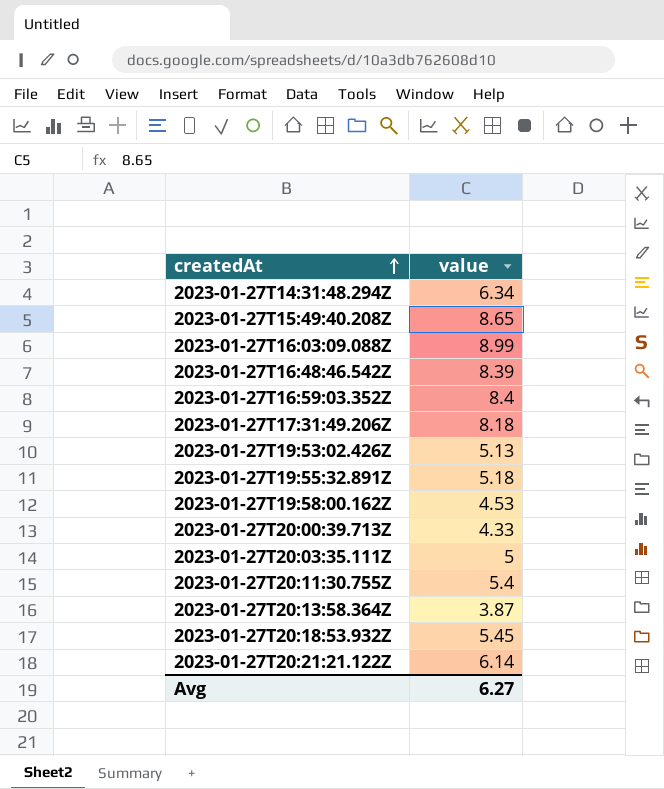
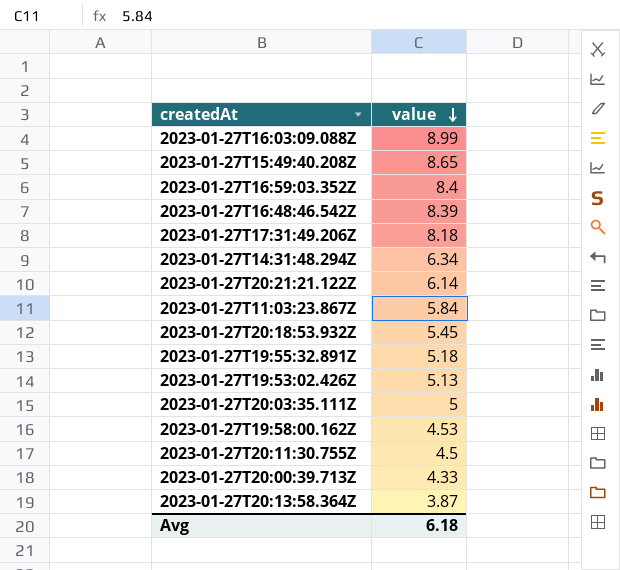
row order: createdAt ascending -> value descending
row 2023-01-27T11:03:23.867Z: none -> 5.84
2023-01-27T20:11:30.755Z | value: 5.4 -> 4.5
Avg | value: 6.27 -> 6.18

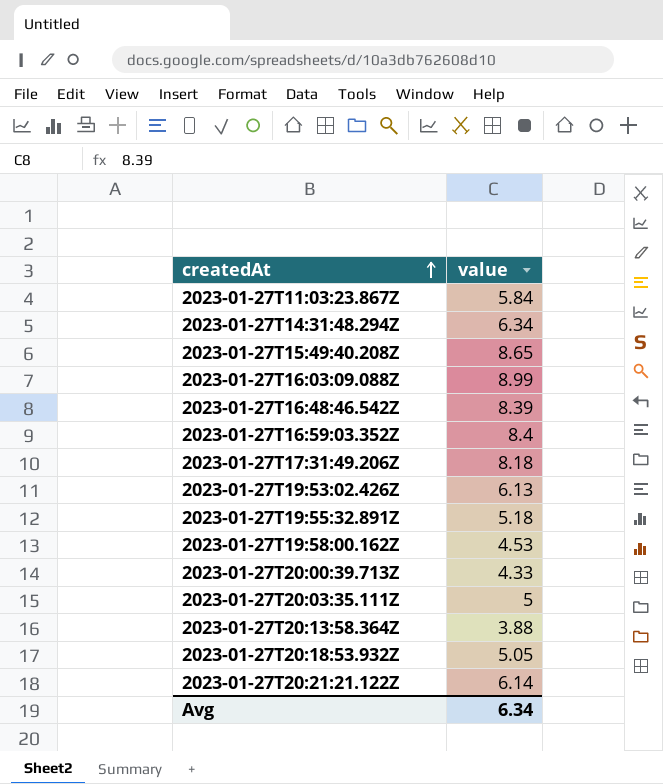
row order: value descending -> createdAt ascending
row 2023-01-27T20:11:30.755Z: 4.5 -> none
2023-01-27T19:53:02.426Z | value: 5.13 -> 6.13
2023-01-27T20:13:58.364Z | value: 3.87 -> 3.88
2023-01-27T20:18:53.932Z | value: 5.45 -> 5.05
Avg | value: 6.18 -> 6.34

